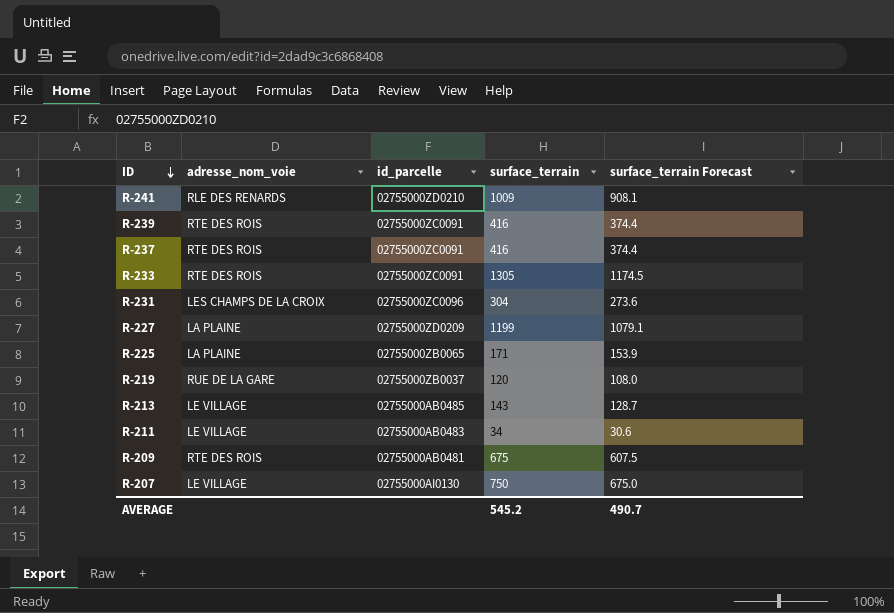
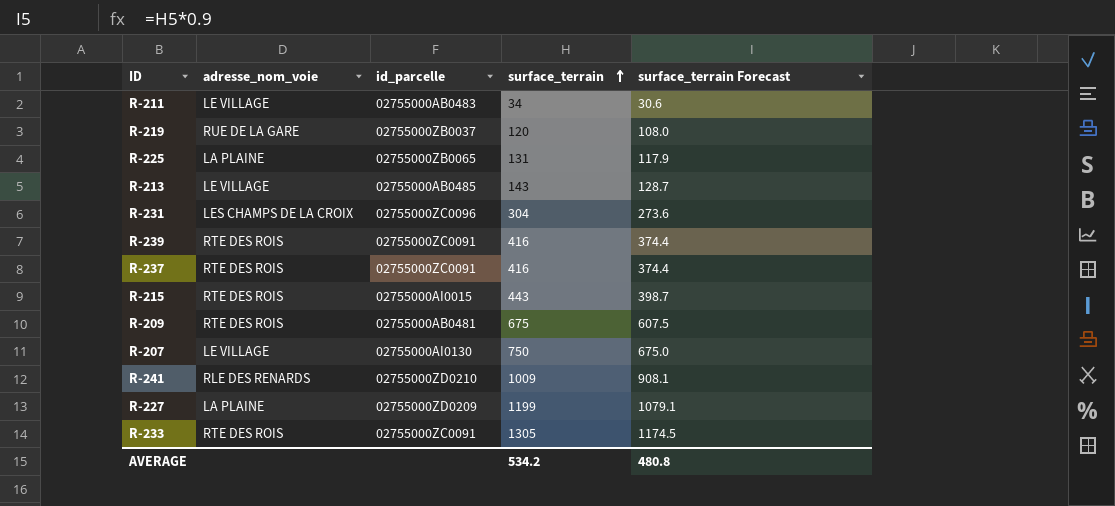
row order: ID descending -> surface_terrain ascending
R-225 | surface_terrain: 171 -> 131
R-225 | surface_terrain Forecast: 153.9 -> 117.9
row R-215: none -> RTE DES ROIS | 02755000AI0015 | 443 | 398.7
AVERAGE | surface_terrain: 545.2 -> 534.2
AVERAGE | surface_terrain Forecast: 490.7 -> 480.8

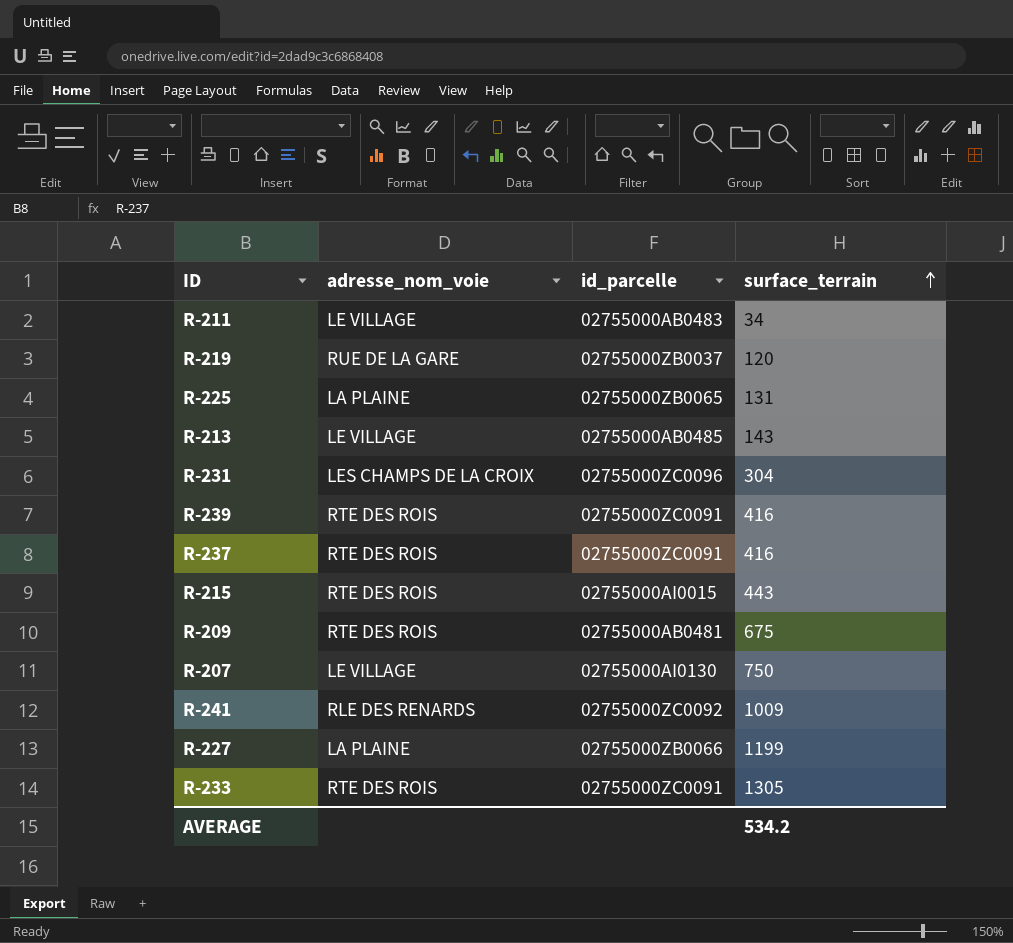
column surface_terrain Forecast | formula: [surface_terrain] * 0.9 -> none
R-241 | id_parcelle: 02755000ZD0210 -> 02755000ZC0092
R-227 | id_parcelle: 02755000ZD0209 -> 02755000ZB0066

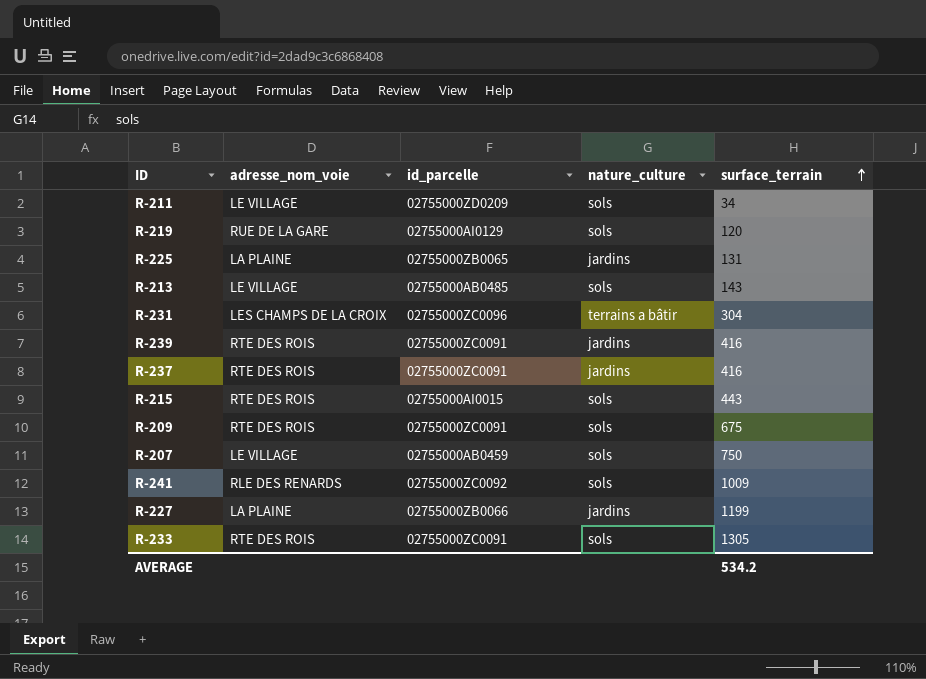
column nature_culture | position: none -> 4
R-211 | id_parcelle: 02755000AB0483 -> 02755000ZD0209
R-219 | id_parcelle: 02755000ZB0037 -> 02755000AI0129
R-209 | id_parcelle: 02755000AB0481 -> 02755000ZC0091
R-207 | id_parcelle: 02755000AI0130 -> 02755000AB0459

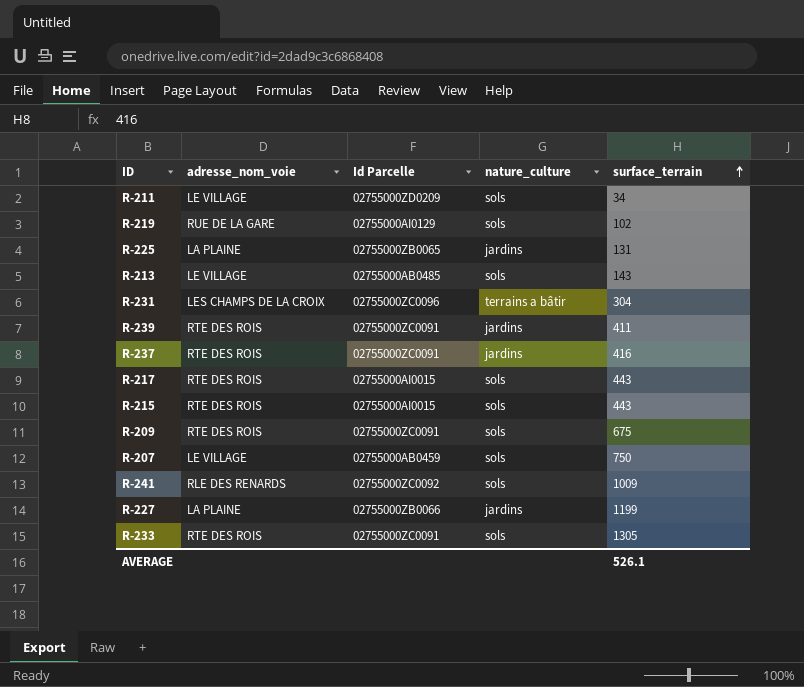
column name: id_parcelle -> Id Parcelle
R-219 | surface_terrain: 120 -> 102
R-239 | surface_terrain: 416 -> 411
row R-217: none -> RTE DES ROIS | 02755000AI0015 | sols | 443
AVERAGE | surface_terrain: 534.2 -> 526.1

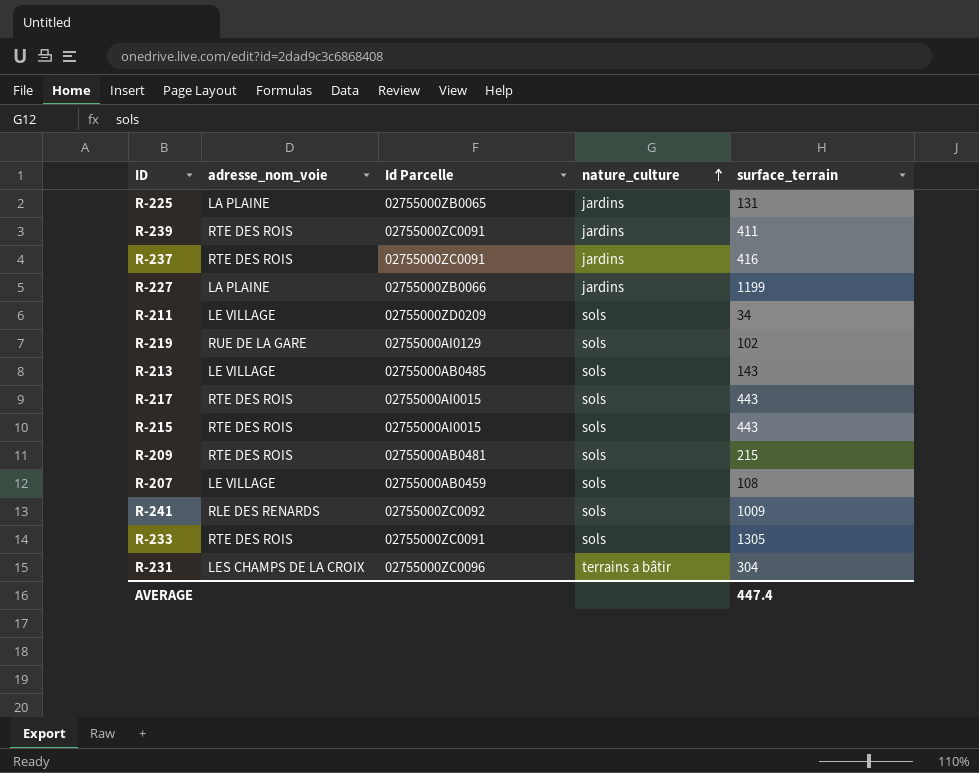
row order: surface_terrain ascending -> nature_culture ascending
R-209 | Id Parcelle: 02755000ZC0091 -> 02755000AB0481
R-209 | surface_terrain: 675 -> 215
R-207 | surface_terrain: 750 -> 108
AVERAGE | surface_terrain: 526.1 -> 447.4

